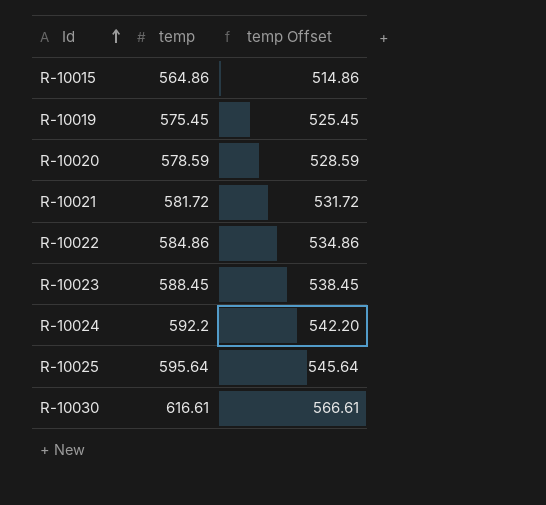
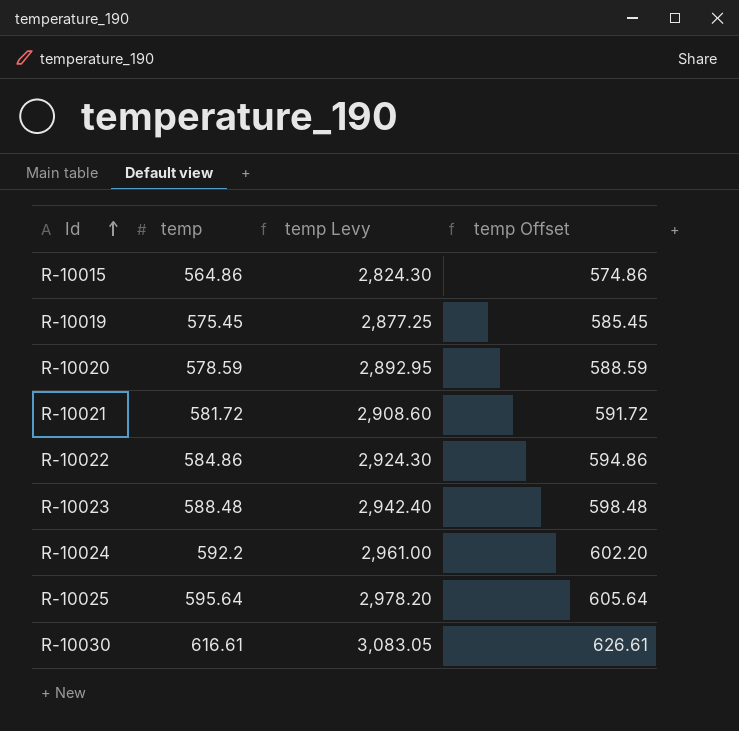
column temp Levy | formula: none -> [temp] * 5
column temp Offset | formula: [temp] - 50 -> [temp] + 10
R-10023 | temp: 588.45 -> 588.48

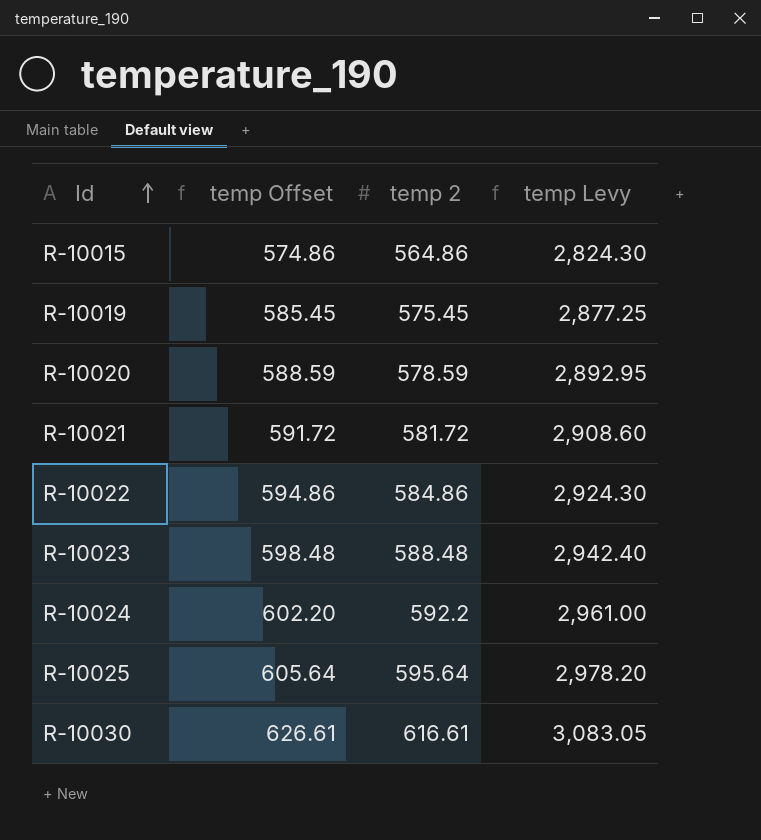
column temp Offset | position: 4 -> 2
column name: temp -> temp 2

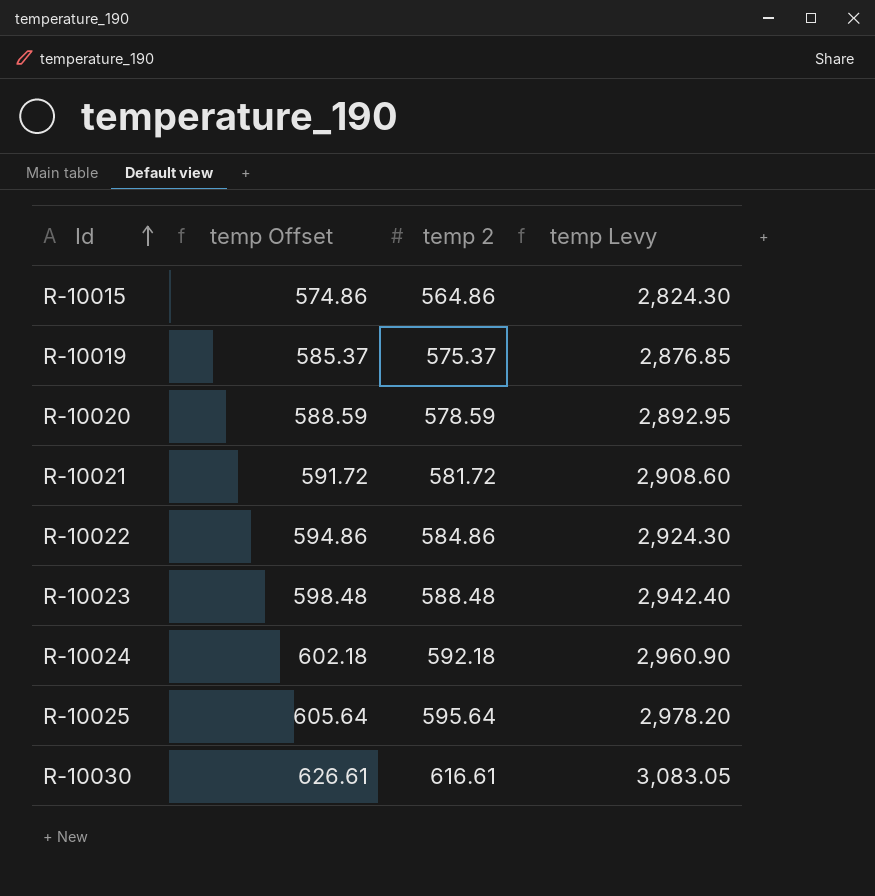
R-10019 | temp Offset: 585.45 -> 585.37
R-10019 | temp 2: 575.45 -> 575.37
R-10019 | temp Levy: 2,877.25 -> 2,876.85
R-10024 | temp Offset: 602.20 -> 602.18
R-10024 | temp 2: 592.2 -> 592.18
R-10024 | temp Levy: 2,961.00 -> 2,960.90

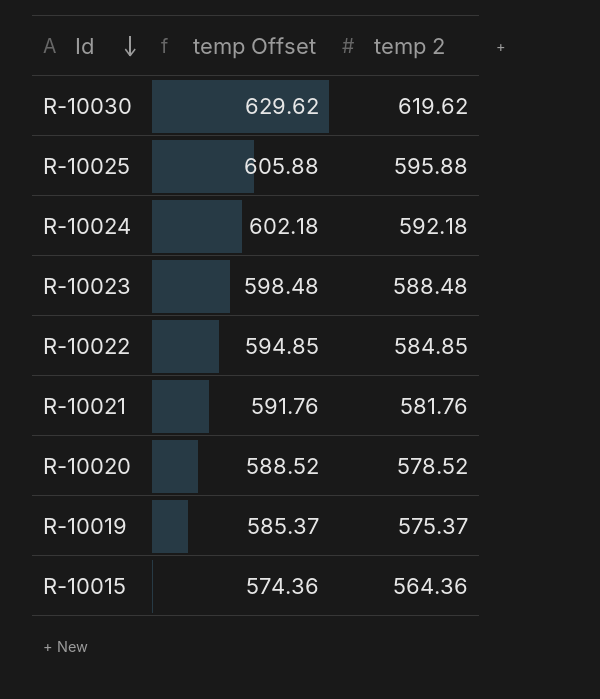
row order: Id ascending -> Id descending
column temp Levy | formula: [temp 2] * 5 -> none
R-10030 | temp Offset: 626.61 -> 629.62
R-10030 | temp 2: 616.61 -> 619.62
R-10025 | temp Offset: 605.64 -> 605.88
R-10025 | temp 2: 595.64 -> 595.88
R-10022 | temp Offset: 594.86 -> 594.85
R-10022 | temp 2: 584.86 -> 584.85
R-10021 | temp Offset: 591.72 -> 591.76
R-10021 | temp 2: 581.72 -> 581.76
R-10020 | temp Offset: 588.59 -> 588.52
R-10020 | temp 2: 578.59 -> 578.52
R-10015 | temp Offset: 574.86 -> 574.36
R-10015 | temp 2: 564.86 -> 564.36

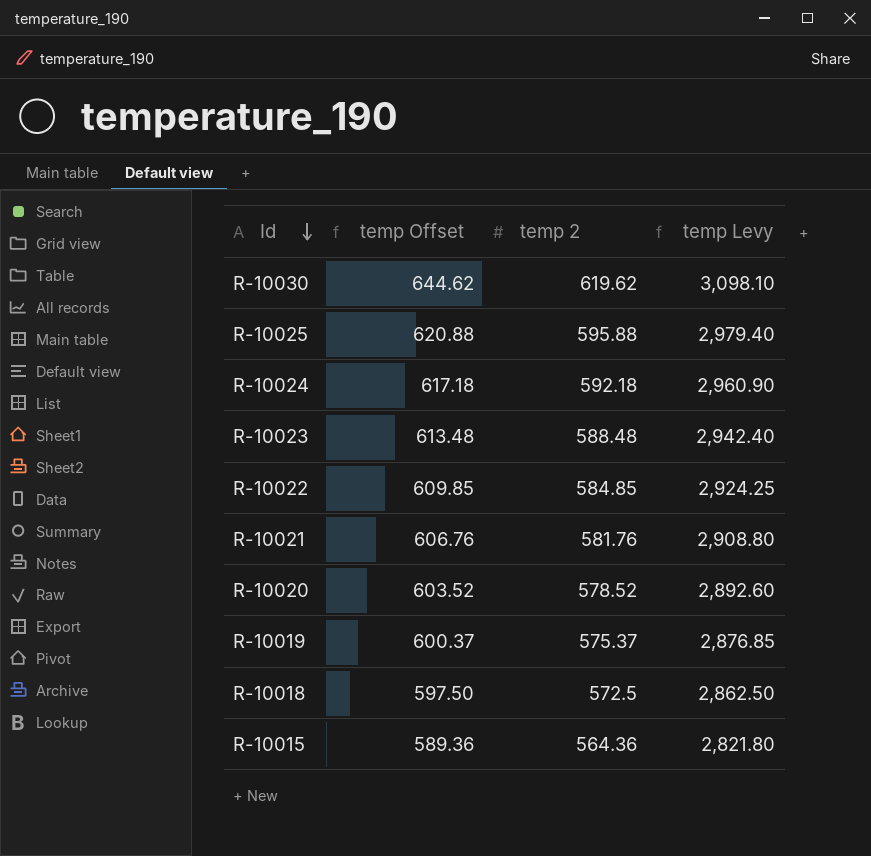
column temp Offset | formula: [temp 2] + 10 -> [temp 2] + 25
column temp Levy | formula: none -> [temp 2] * 5
row R-10018: none -> 597.50 | 572.5 | 2,862.50

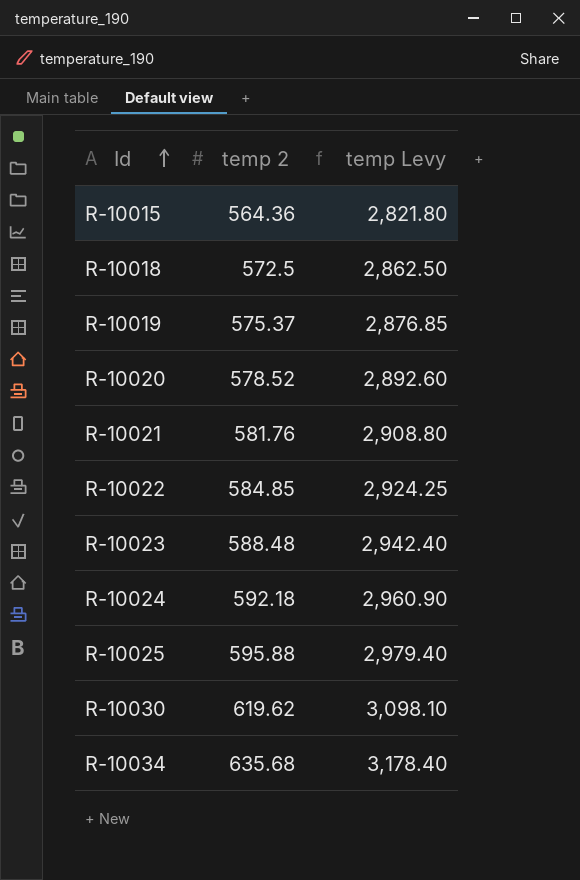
row order: Id descending -> Id ascending
column temp Offset | formula: [temp 2] + 25 -> none
row R-10034: none -> 635.68 | 3,178.40

